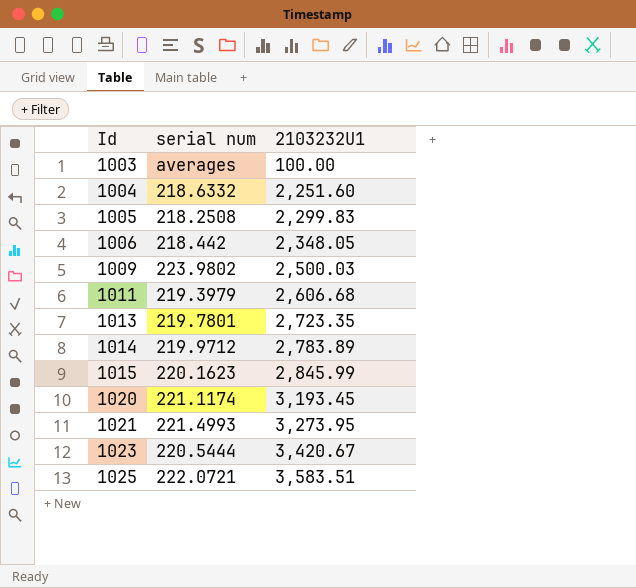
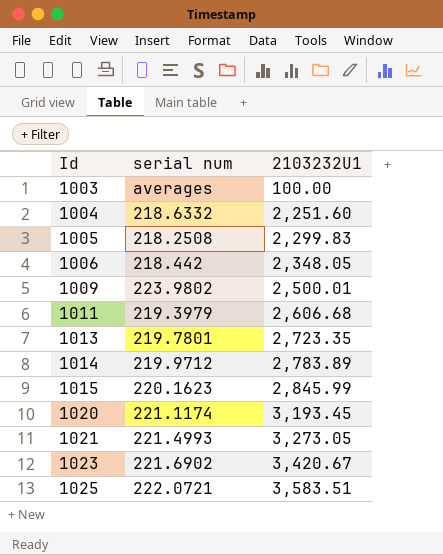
1009 | 2103232U1: 2,500.03 -> 2,500.01
1021 | 2103232U1: 3,273.95 -> 3,273.05
1023 | serial num: 220.5444 -> 221.6902

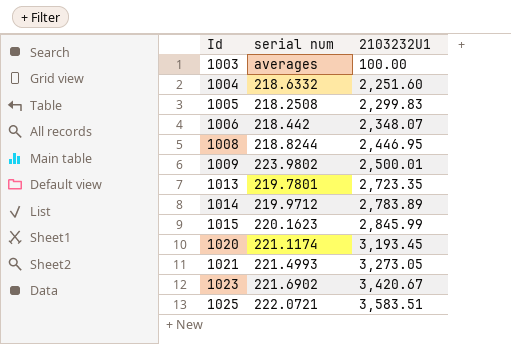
row 1011: 219.3979 | 2,606.68 -> none
1006 | 2103232U1: 2,348.05 -> 2,348.07
row 1008: none -> 218.8244 | 2,446.95

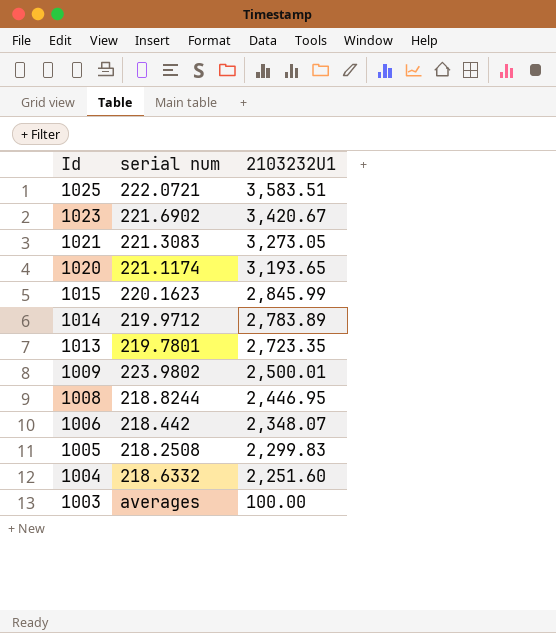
row order: Id ascending -> Id descending
1021 | serial num: 221.4993 -> 221.3083
1020 | 2103232U1: 3,193.45 -> 3,193.65

